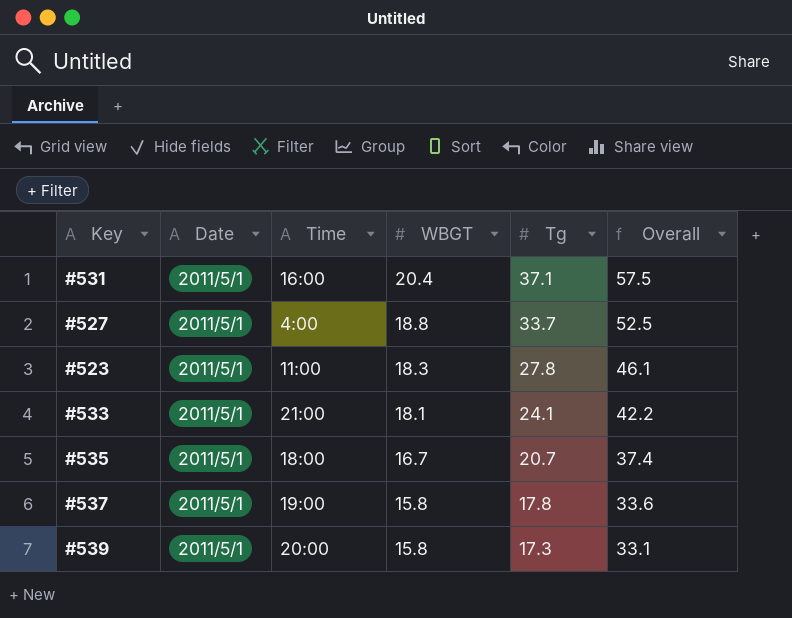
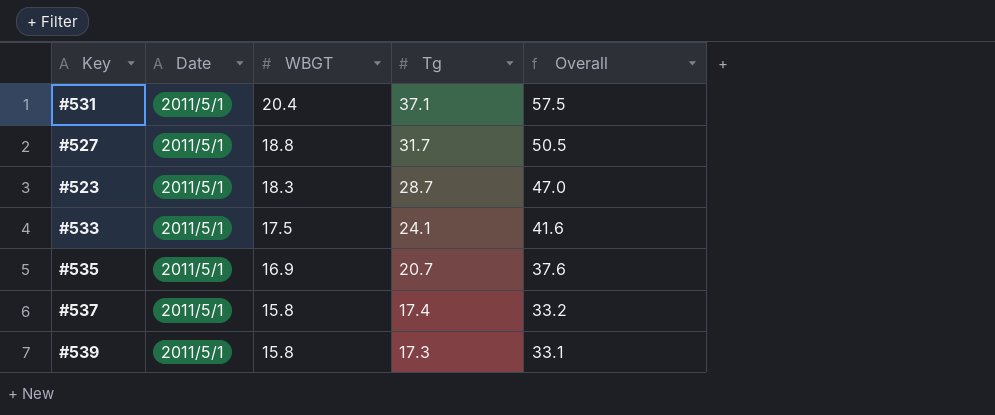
column Time | position: 3 -> none
#527 | Tg: 33.7 -> 31.7
#527 | Overall: 52.5 -> 50.5
#523 | Tg: 27.8 -> 28.7
#523 | Overall: 46.1 -> 47.0
#533 | WBGT: 18.1 -> 17.5
#533 | Overall: 42.2 -> 41.6
#535 | WBGT: 16.7 -> 16.9
#535 | Overall: 37.4 -> 37.6
#537 | Tg: 17.8 -> 17.4
#537 | Overall: 33.6 -> 33.2

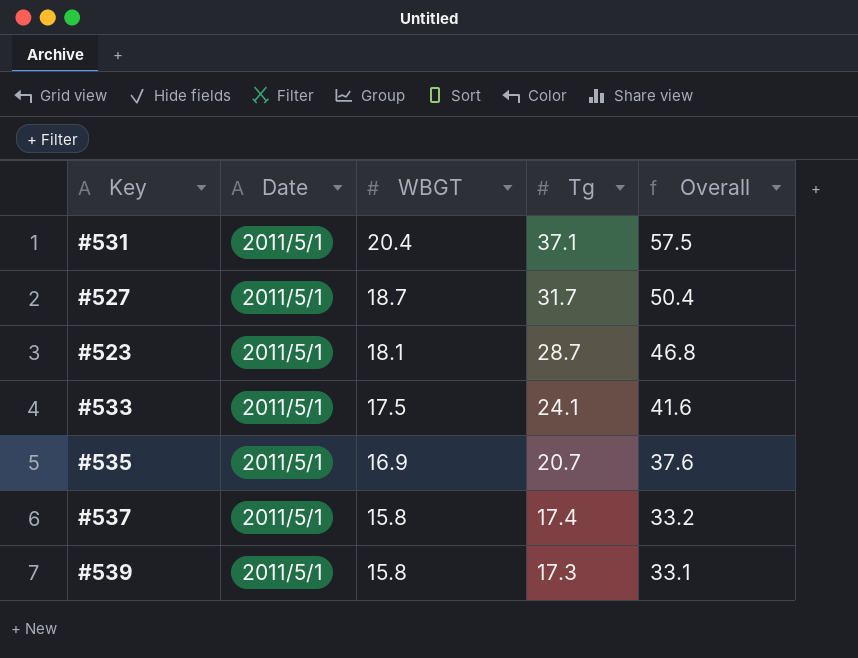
#527 | WBGT: 18.8 -> 18.7
#527 | Overall: 50.5 -> 50.4
#523 | WBGT: 18.3 -> 18.1
#523 | Overall: 47.0 -> 46.8

